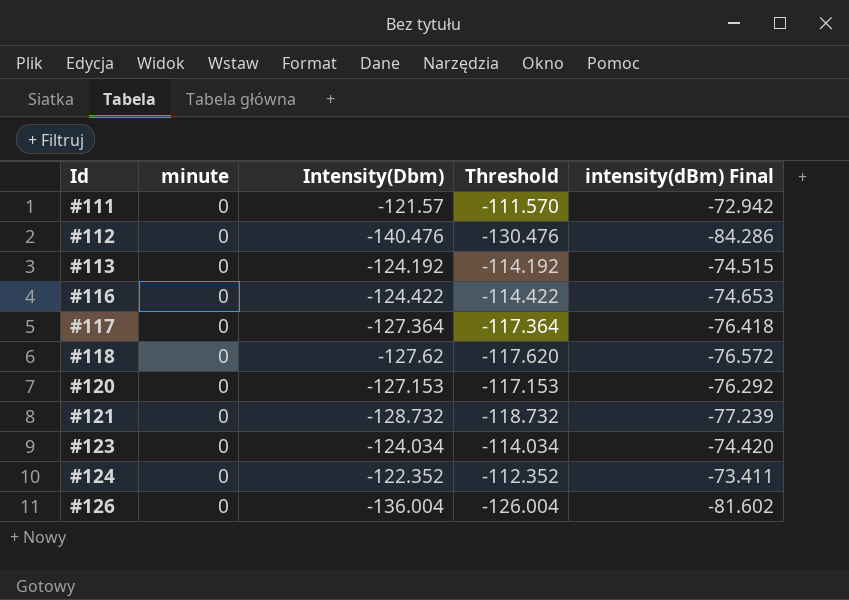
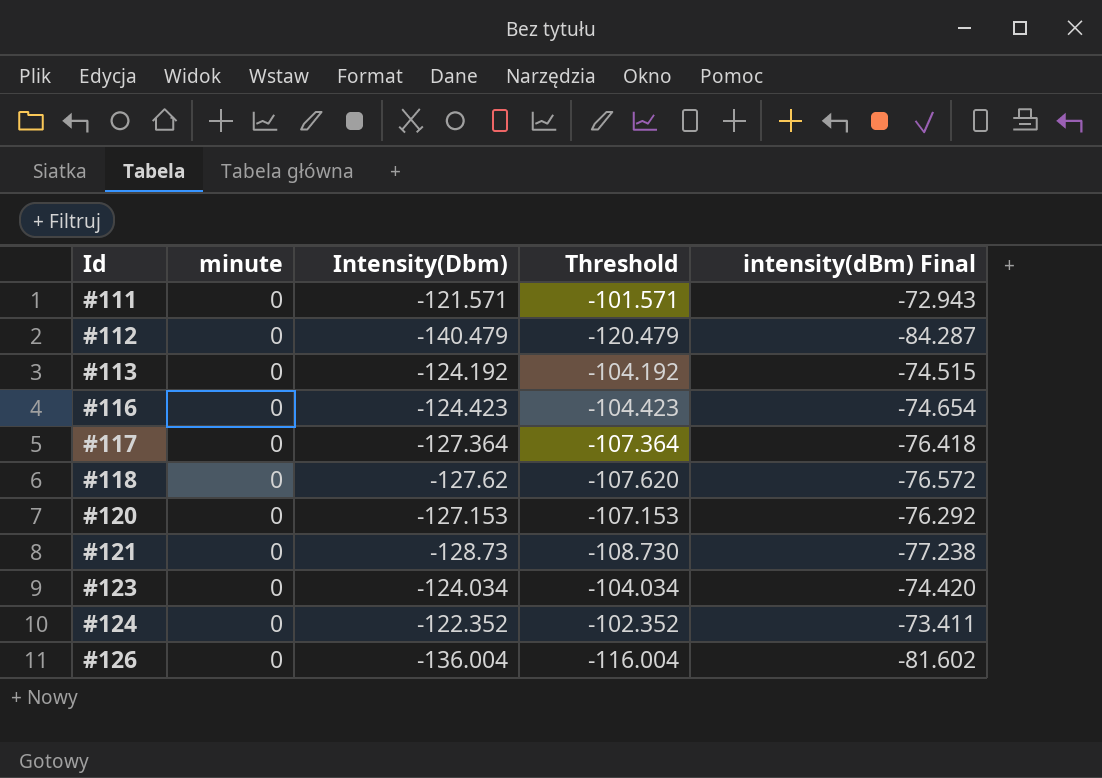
column Threshold | formula: [Intensity(Dbm)] + 10 -> [Intensity(Dbm)] + 20
#111 | Intensity(Dbm): -121.57 -> -121.571
#111 | intensity(dBm) Final: -72.942 -> -72.943
#112 | Intensity(Dbm): -140.476 -> -140.479
#112 | intensity(dBm) Final: -84.286 -> -84.287
#116 | Intensity(Dbm): -124.422 -> -124.423
#116 | intensity(dBm) Final: -74.653 -> -74.654
#121 | Intensity(Dbm): -128.732 -> -128.73
#121 | intensity(dBm) Final: -77.239 -> -77.238

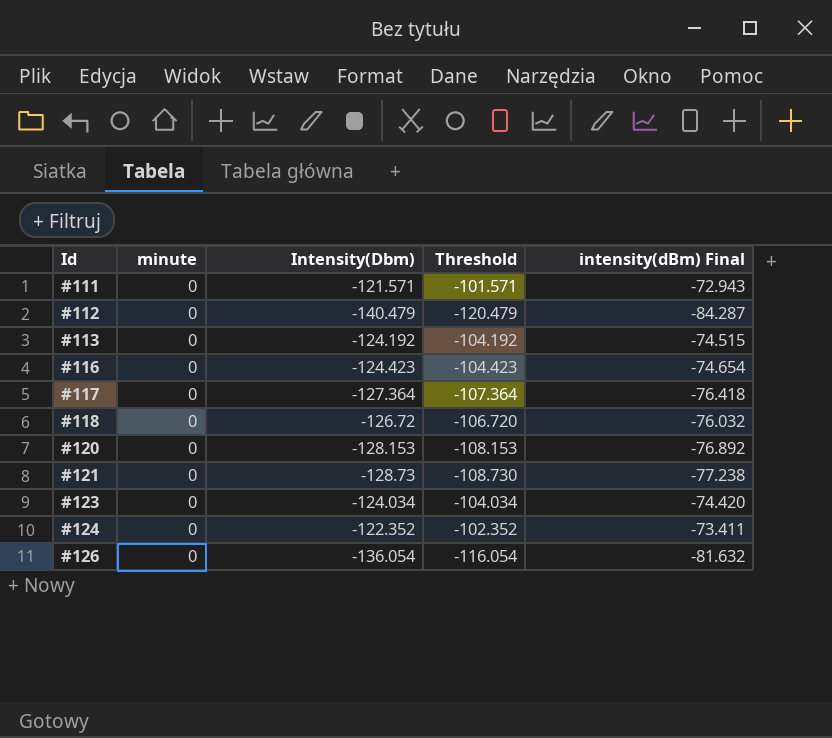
#118 | Intensity(Dbm): -127.62 -> -126.72
#118 | Threshold: -107.620 -> -106.720
#118 | intensity(dBm) Final: -76.572 -> -76.032
#120 | Intensity(Dbm): -127.153 -> -128.153
#120 | Threshold: -107.153 -> -108.153
#120 | intensity(dBm) Final: -76.292 -> -76.892
#126 | Intensity(Dbm): -136.004 -> -136.054
#126 | Threshold: -116.004 -> -116.054
#126 | intensity(dBm) Final: -81.602 -> -81.632

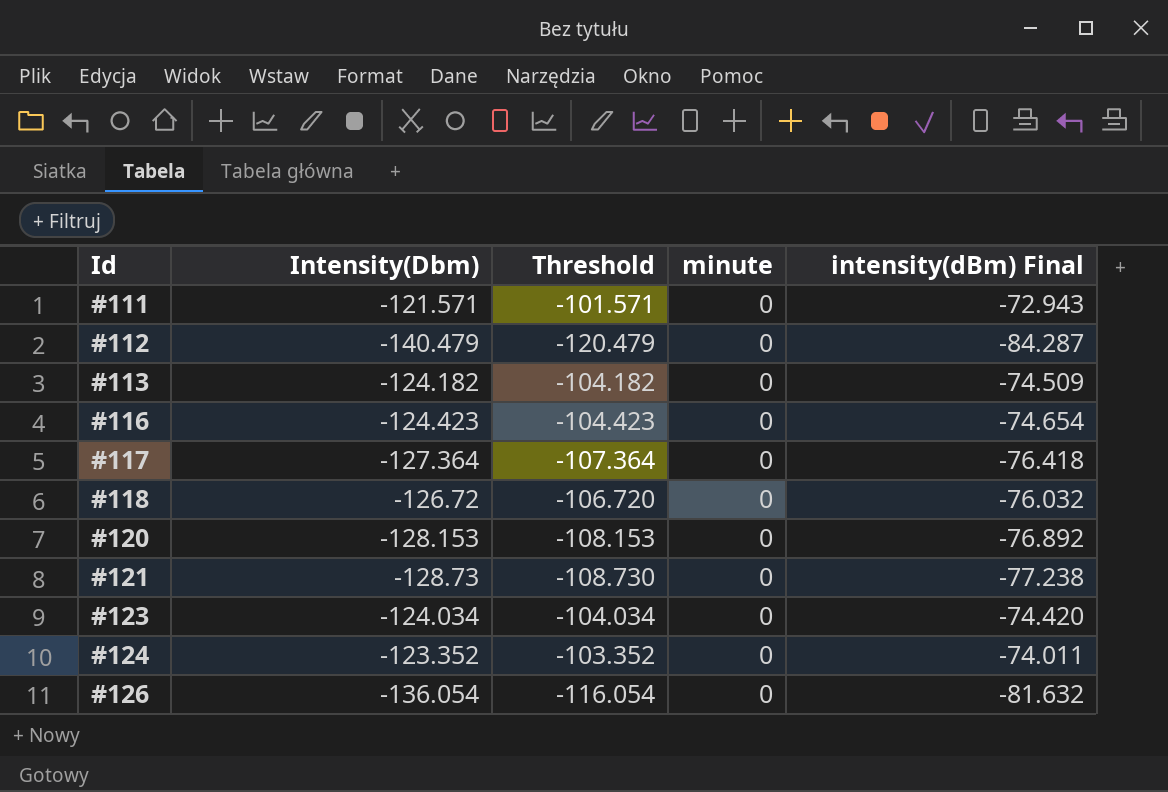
column minute | position: 2 -> 4
#113 | Intensity(Dbm): -124.192 -> -124.182
#113 | Threshold: -104.192 -> -104.182
#113 | intensity(dBm) Final: -74.515 -> -74.509
#124 | Intensity(Dbm): -122.352 -> -123.352
#124 | Threshold: -102.352 -> -103.352
#124 | intensity(dBm) Final: -73.411 -> -74.011

